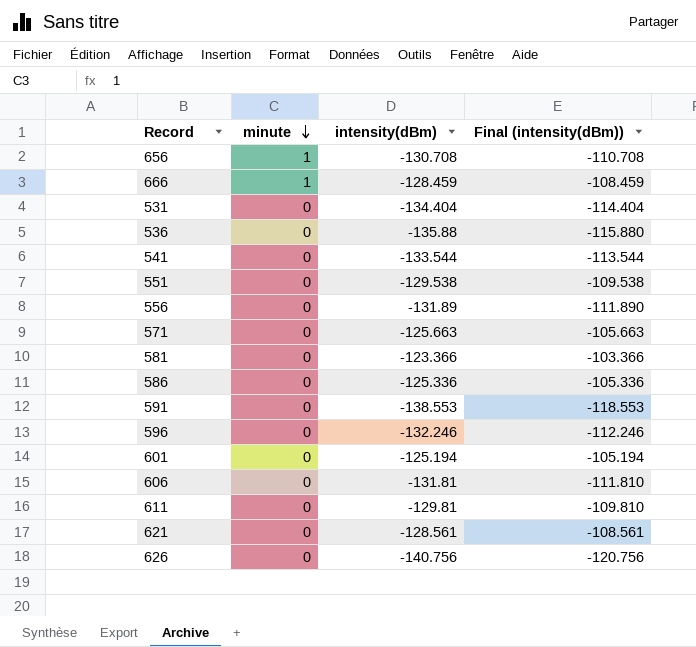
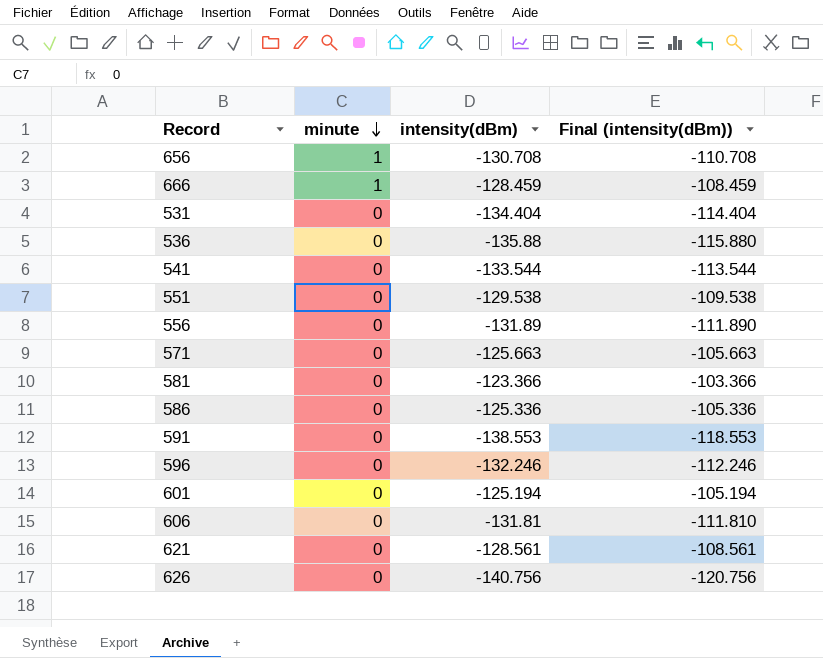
row 611: 0 | -129.81 | -109.810 -> none

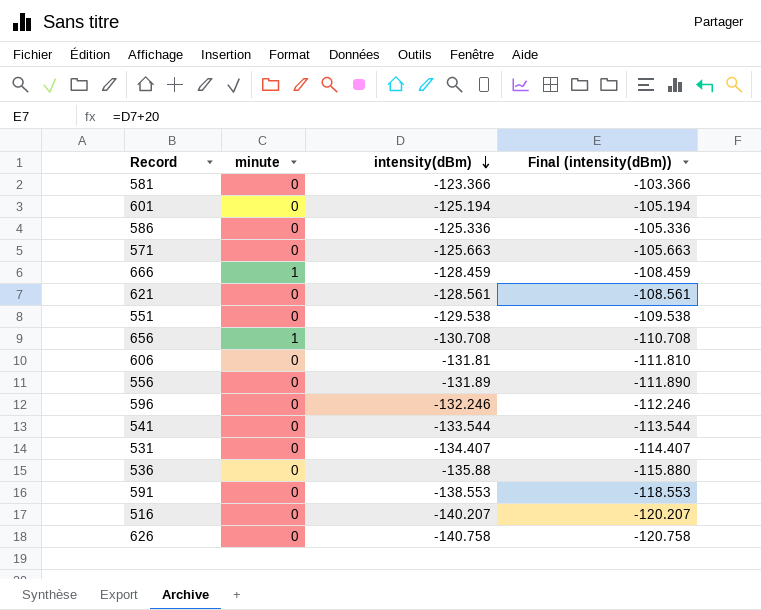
row order: minute descending -> intensity(dBm) descending
531 | intensity(dBm): -134.404 -> -134.407
531 | Final (intensity(dBm)): -114.404 -> -114.407
row 516: none -> 0 | -140.207 | -120.207
626 | intensity(dBm): -140.756 -> -140.758
626 | Final (intensity(dBm)): -120.756 -> -120.758

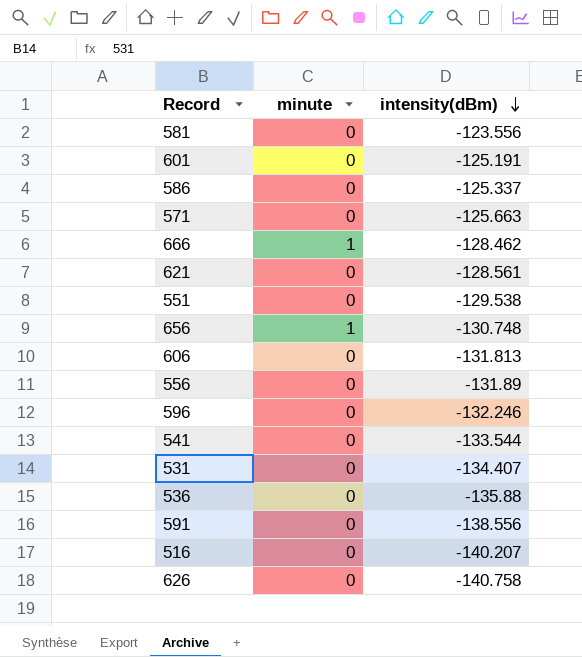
column Final (intensity(dBm)) | formula: [intensity(dBm)] + 20 -> none
581 | intensity(dBm): -123.366 -> -123.556
601 | intensity(dBm): -125.194 -> -125.191
586 | intensity(dBm): -125.336 -> -125.337
666 | intensity(dBm): -128.459 -> -128.462
656 | intensity(dBm): -130.708 -> -130.748
606 | intensity(dBm): -131.81 -> -131.813
591 | intensity(dBm): -138.553 -> -138.556

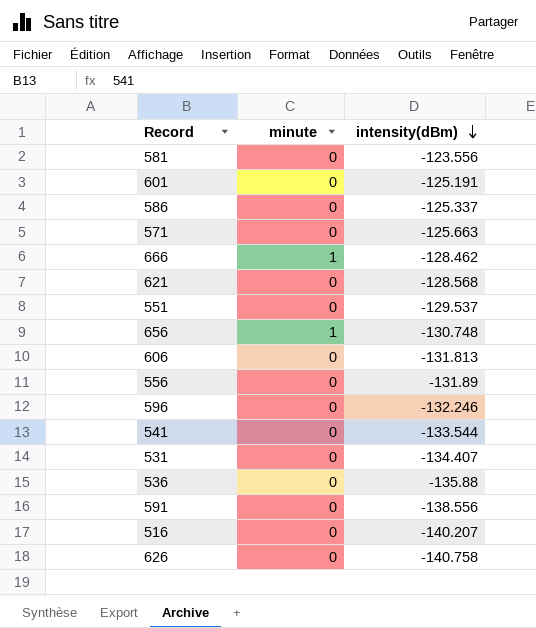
621 | intensity(dBm): -128.561 -> -128.568
551 | intensity(dBm): -129.538 -> -129.537

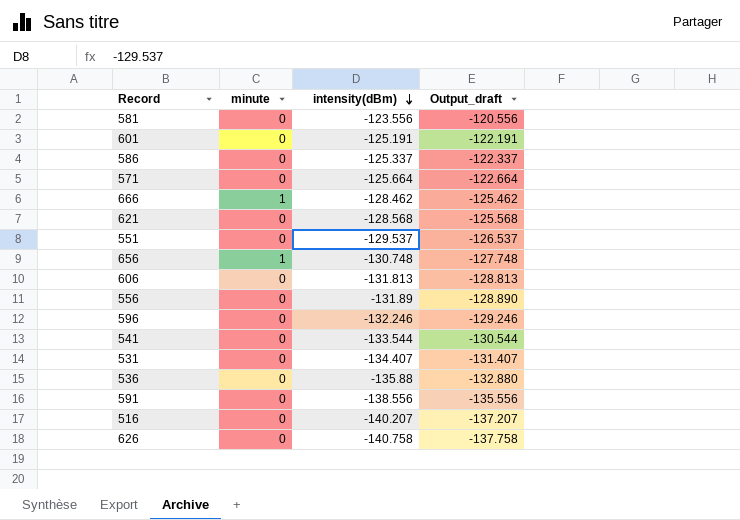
column Output_draft | formula: none -> [intensity(dBm)] + 3
571 | intensity(dBm): -125.663 -> -125.664

